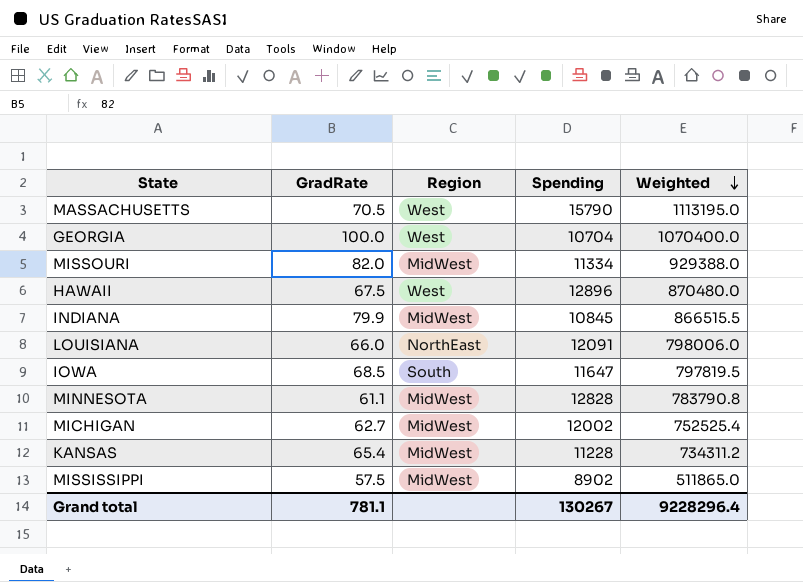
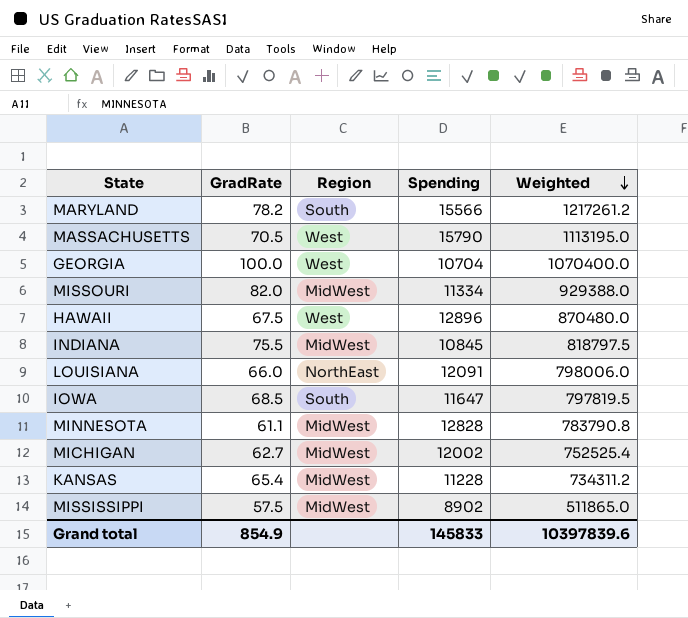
row MARYLAND: none -> 78.2 | South | 15566 | 1217261.2
INDIANA | GradRate: 79.9 -> 75.5
INDIANA | Weighted: 866515.5 -> 818797.5
Grand total | GradRate: 781.1 -> 854.9
Grand total | Spending: 130267 -> 145833
Grand total | Weighted: 9228296.4 -> 10397839.6

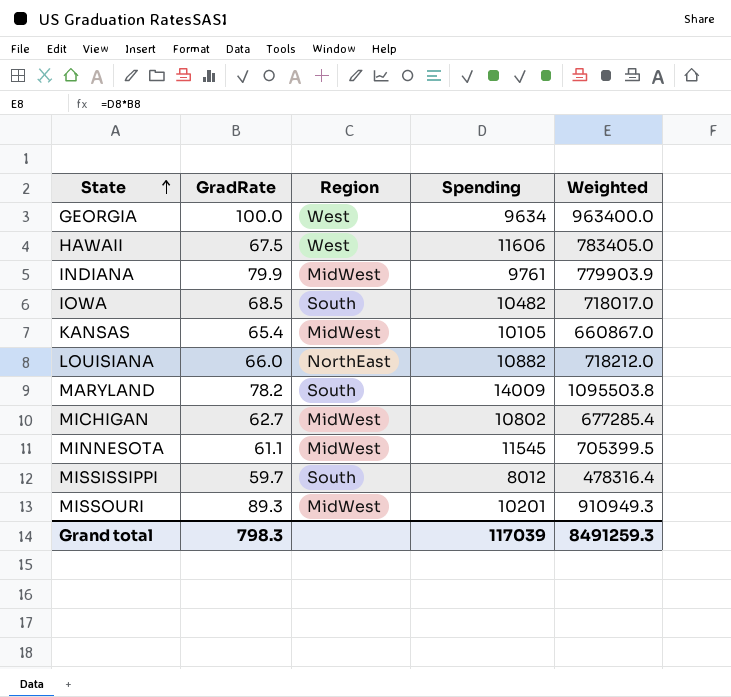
row order: Weighted descending -> State ascending
row MASSACHUSETTS: 70.5 | West | 15790 | 1113195.0 -> none
GEORGIA | Spending: 10704 -> 9634
GEORGIA | Weighted: 1070400.0 -> 963400.0
HAWAII | Spending: 12896 -> 11606
HAWAII | Weighted: 870480.0 -> 783405.0
INDIANA | GradRate: 75.5 -> 79.9
INDIANA | Spending: 10845 -> 9761
INDIANA | Weighted: 818797.5 -> 779903.9
IOWA | Spending: 11647 -> 10482
IOWA | Weighted: 797819.5 -> 718017.0
KANSAS | Spending: 11228 -> 10105
KANSAS | Weighted: 734311.2 -> 660867.0
LOUISIANA | Spending: 12091 -> 10882
LOUISIANA | Weighted: 798006.0 -> 718212.0
MARYLAND | Spending: 15566 -> 14009
MARYLAND | Weighted: 1217261.2 -> 1095503.8
MICHIGAN | Spending: 12002 -> 10802
MICHIGAN | Weighted: 752525.4 -> 677285.4
MINNESOTA | Spending: 12828 -> 11545
MINNESOTA | Weighted: 783790.8 -> 705399.5
MISSISSIPPI | GradRate: 57.5 -> 59.7
MISSISSIPPI | Region: MidWest -> South
MISSISSIPPI | Spending: 8902 -> 8012
MISSISSIPPI | Weighted: 511865.0 -> 478316.4
MISSOURI | GradRate: 82.0 -> 89.3
MISSOURI | Spending: 11334 -> 10201
MISSOURI | Weighted: 929388.0 -> 910949.3
Grand total | GradRate: 854.9 -> 798.3
Grand total | Spending: 145833 -> 117039
Grand total | Weighted: 10397839.6 -> 8491259.3

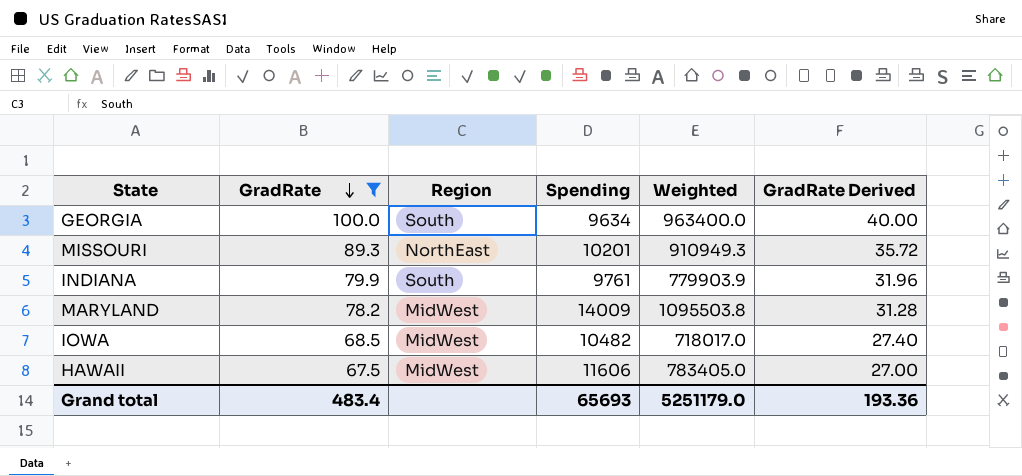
filter: none -> GradRate >= 67.5
row order: State ascending -> GradRate descending
column GradRate Derived | formula: none -> [GradRate] * 0.4
GEORGIA | Region: West -> South
MISSOURI | Region: MidWest -> NorthEast
INDIANA | Region: MidWest -> South
MARYLAND | Region: South -> MidWest
IOWA | Region: South -> MidWest
HAWAII | Region: West -> MidWest
Grand total | GradRate: 798.3 -> 483.4
Grand total | Spending: 117039 -> 65693
Grand total | Weighted: 8491259.3 -> 5251179.0

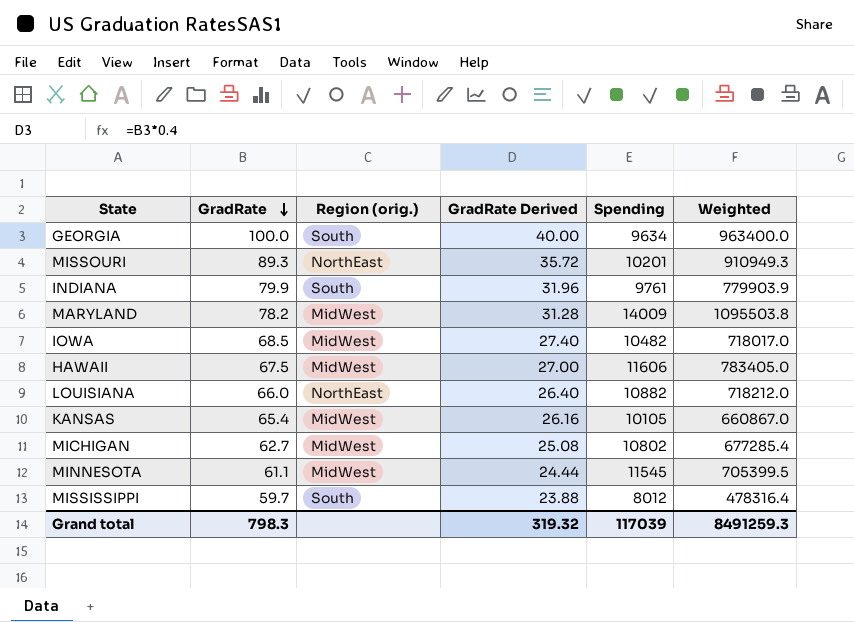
filter: GradRate >= 67.5 -> none
column name: Region -> Region (orig.)
column GradRate Derived | position: 6 -> 4
Grand total | GradRate: 483.4 -> 798.3
Grand total | GradRate Derived: 193.36 -> 319.32
Grand total | Spending: 65693 -> 117039
Grand total | Weighted: 5251179.0 -> 8491259.3

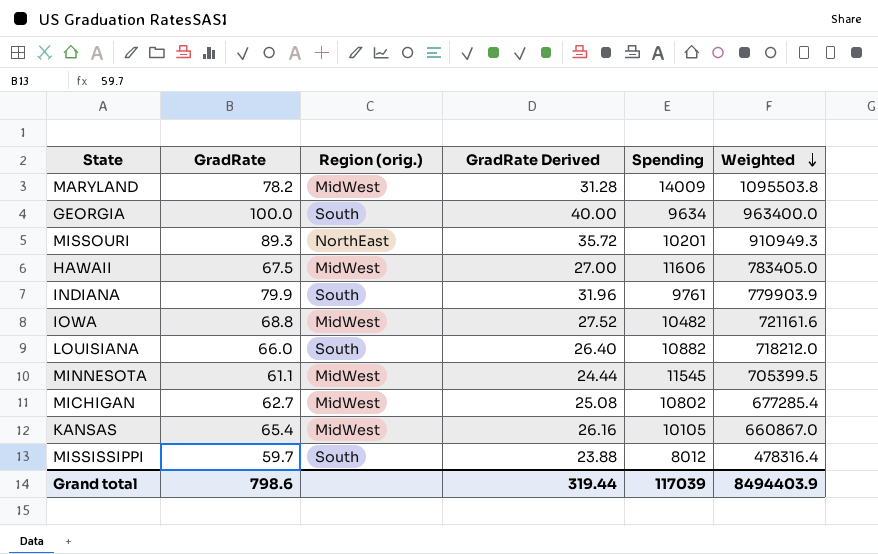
row order: GradRate descending -> Weighted descending
IOWA | GradRate: 68.5 -> 68.8
IOWA | GradRate Derived: 27.40 -> 27.52
IOWA | Weighted: 718017.0 -> 721161.6
LOUISIANA | Region (orig.): NorthEast -> South
Grand total | GradRate: 798.3 -> 798.6
Grand total | GradRate Derived: 319.32 -> 319.44
Grand total | Weighted: 8491259.3 -> 8494403.9

